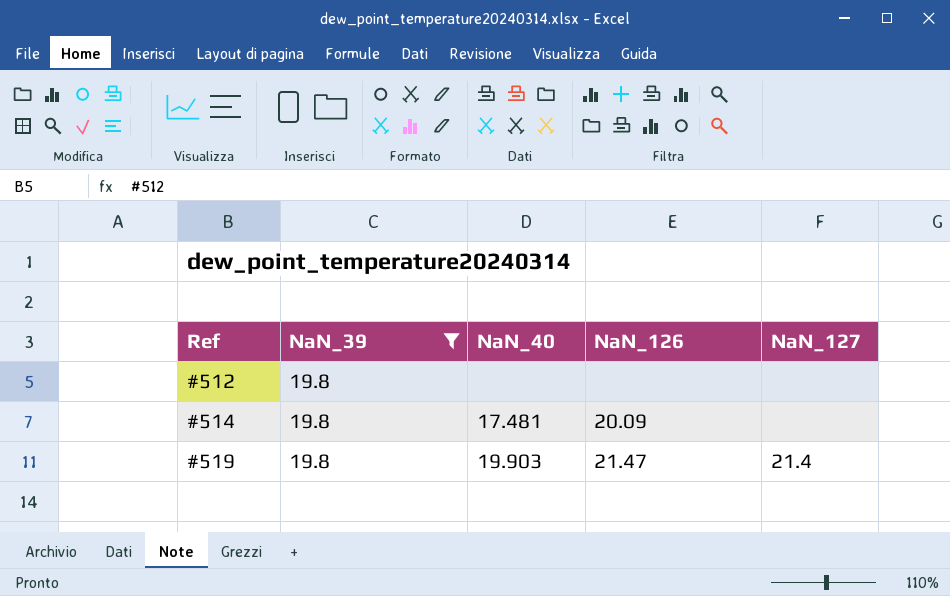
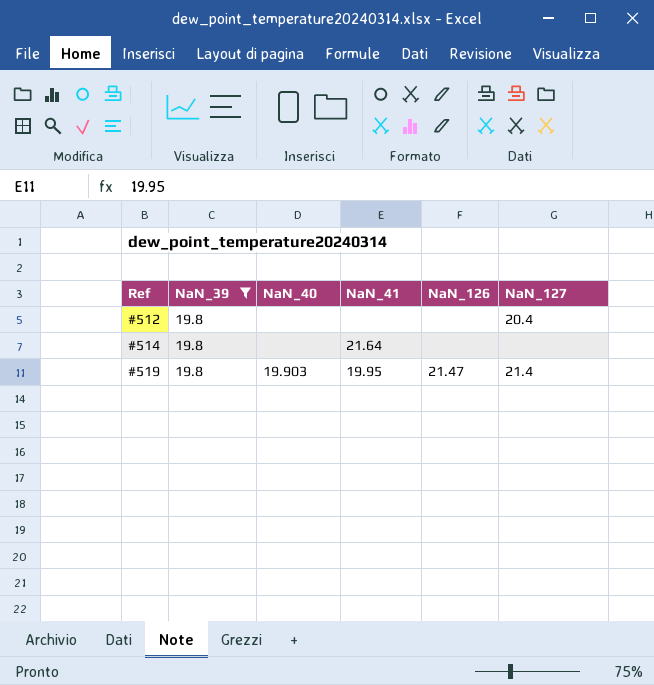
column NaN_41 | position: none -> 4
#512 | NaN_127: none -> 20.4
#514 | NaN_40: 17.481 -> none
#514 | NaN_126: 20.09 -> none

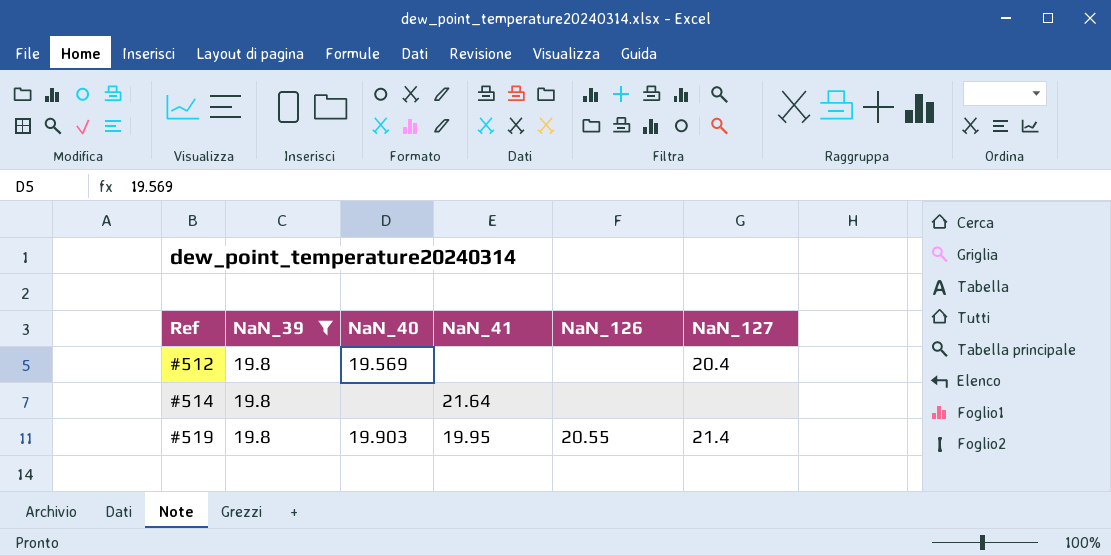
#512 | NaN_40: none -> 19.569
#519 | NaN_126: 21.47 -> 20.55

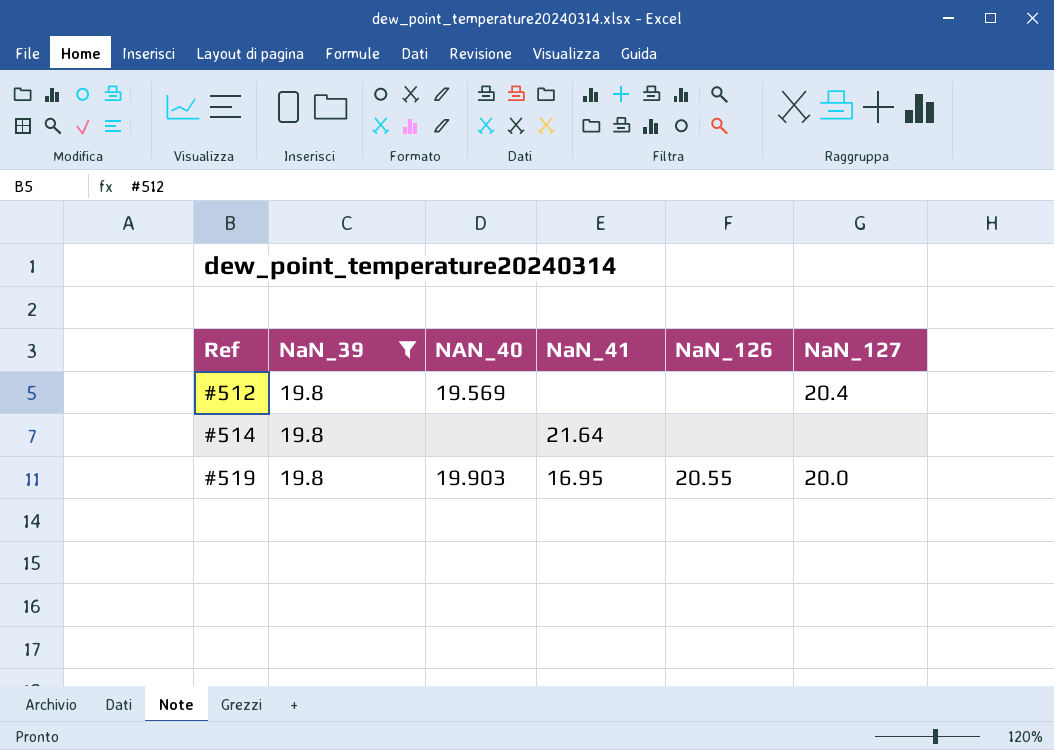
column name: NaN_40 -> NAN_40
#519 | NaN_41: 19.95 -> 16.95
#519 | NaN_127: 21.4 -> 20.0

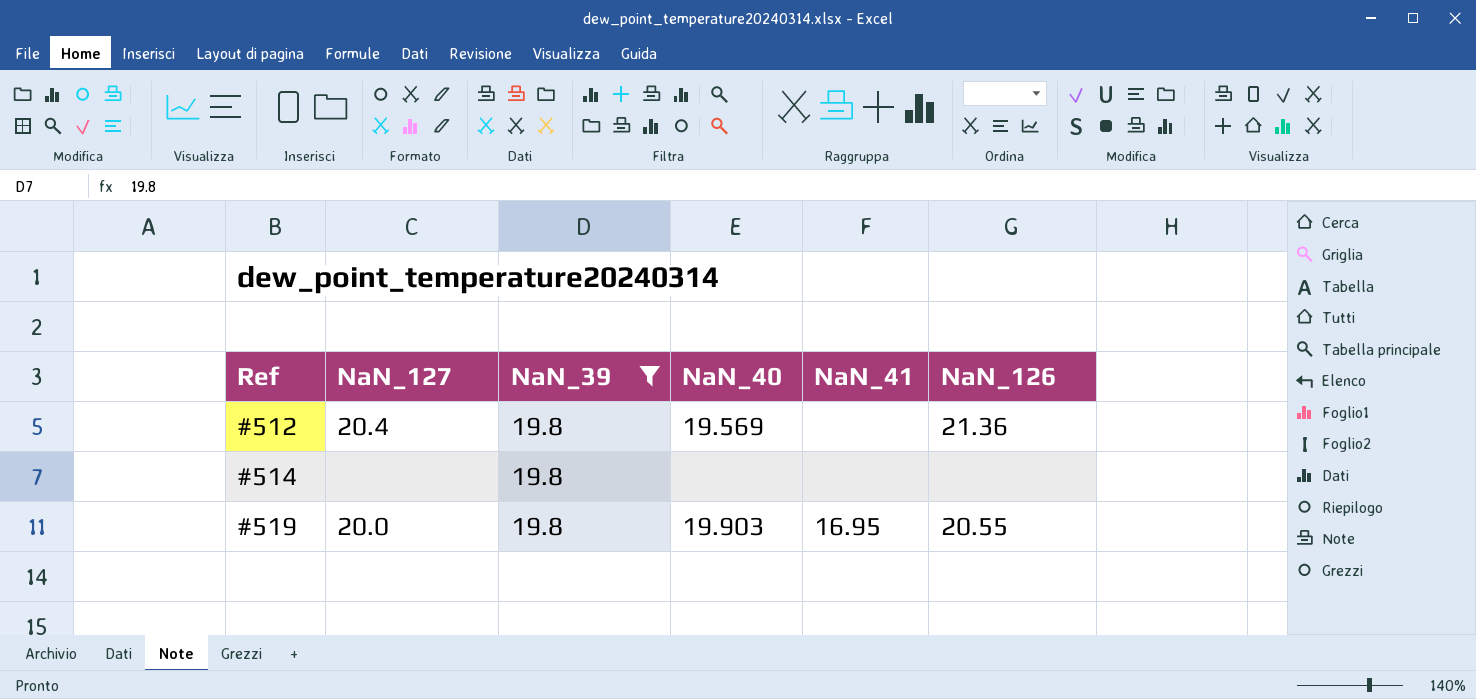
column NaN_127 | position: 6 -> 2
column name: NAN_40 -> NaN_40
#512 | NaN_126: none -> 21.36
#514 | NaN_41: 21.64 -> none

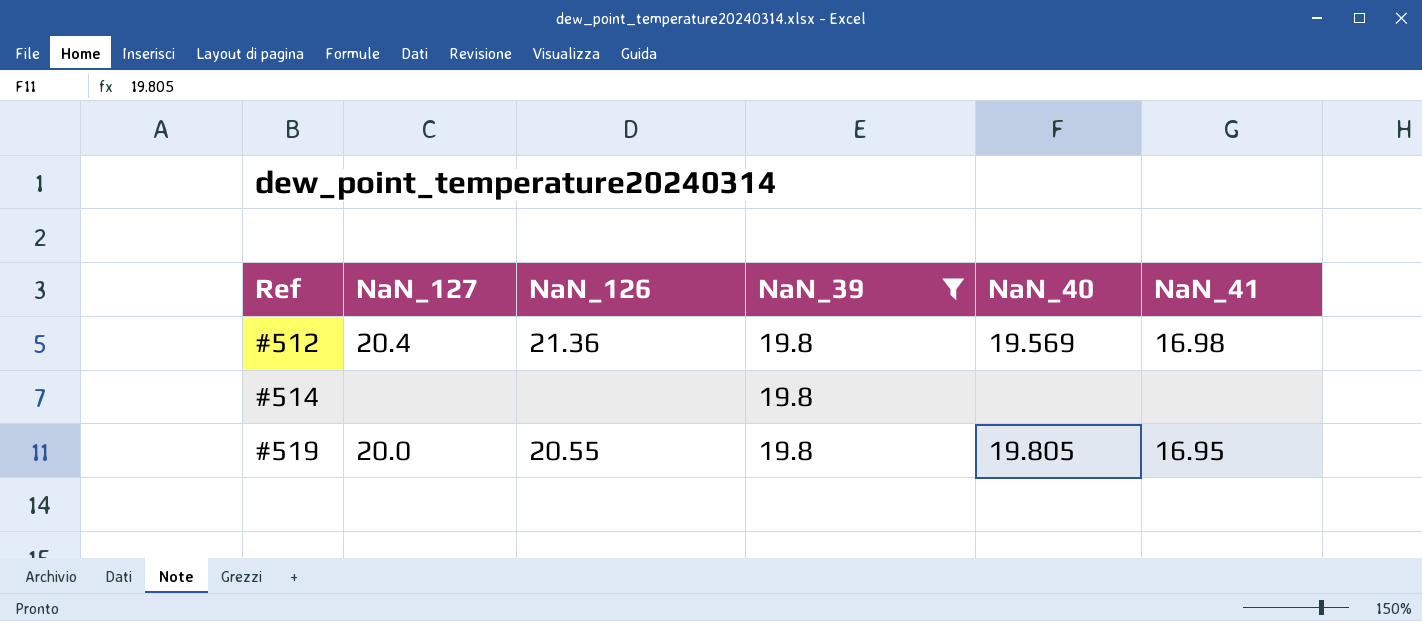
column NaN_126 | position: 6 -> 3
#512 | NaN_41: none -> 16.98
#519 | NaN_40: 19.903 -> 19.805

